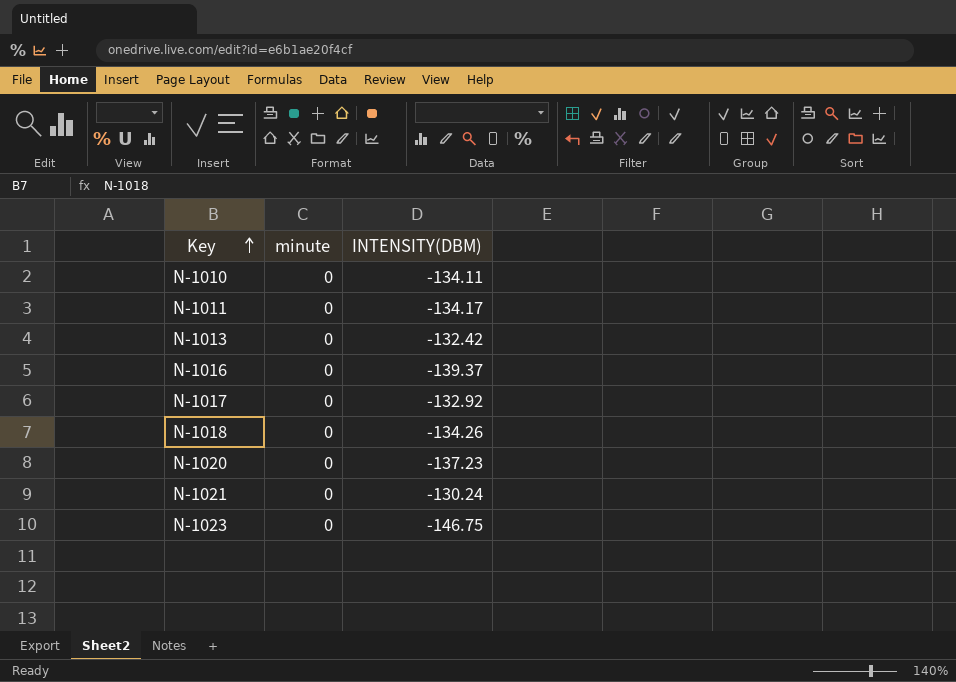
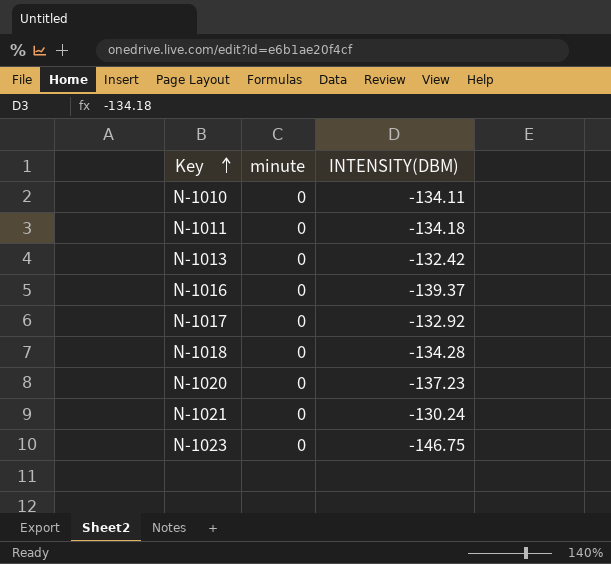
N-1011 | INTENSITY(DBM): -134.17 -> -134.18
N-1018 | INTENSITY(DBM): -134.26 -> -134.28

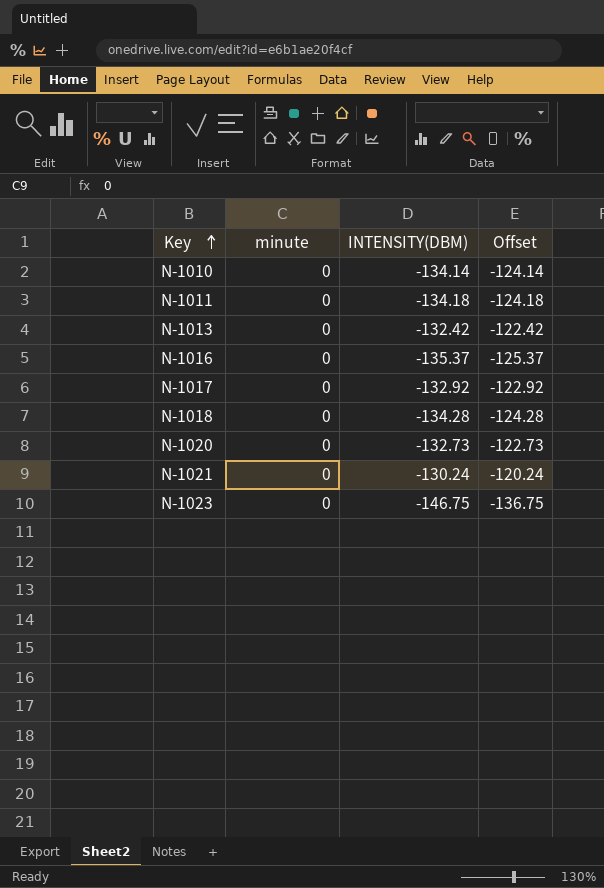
column Offset | formula: none -> [INTENSITY(DBM)] + 10
N-1010 | INTENSITY(DBM): -134.11 -> -134.14
N-1016 | INTENSITY(DBM): -139.37 -> -135.37
N-1020 | INTENSITY(DBM): -137.23 -> -132.73

